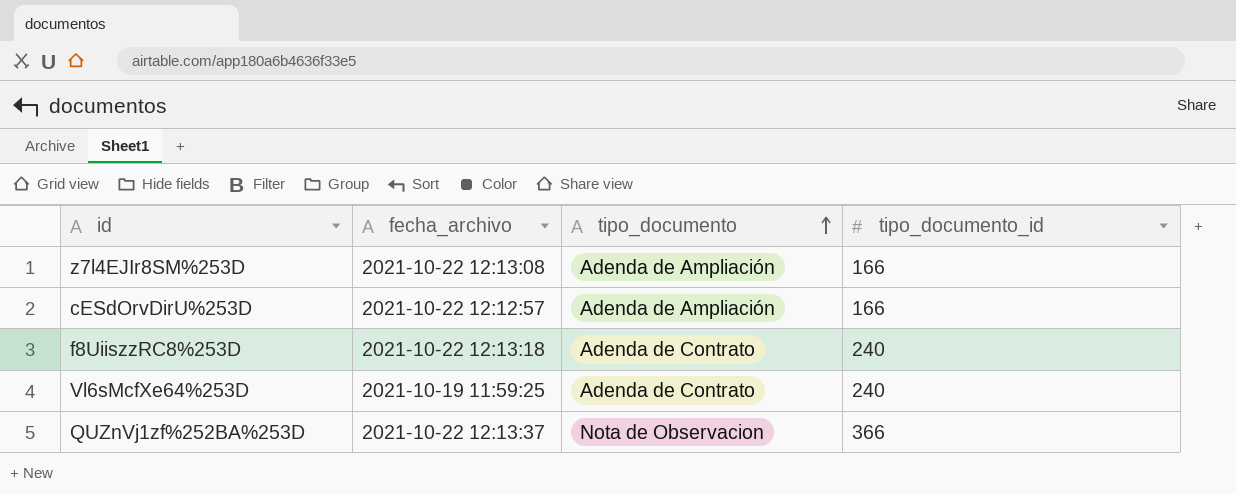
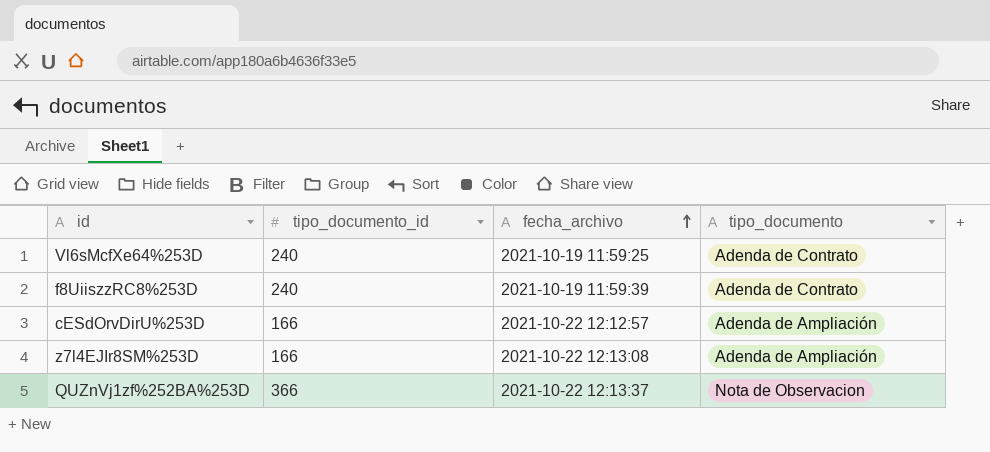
row order: tipo_documento ascending -> fecha_archivo ascending
column tipo_documento_id | position: 4 -> 2
f8UiiszzRC8%253D | fecha_archivo: 2021-10-22 12:13:18 -> 2021-10-19 11:59:39

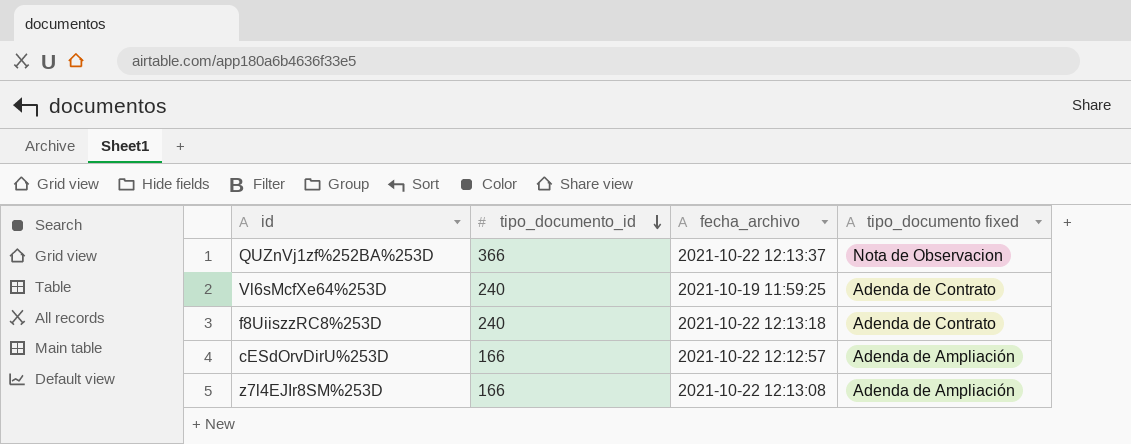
row order: fecha_archivo ascending -> tipo_documento_id descending
column name: tipo_documento -> tipo_documento fixed
f8UiiszzRC8%253D | fecha_archivo: 2021-10-19 11:59:39 -> 2021-10-22 12:13:18

